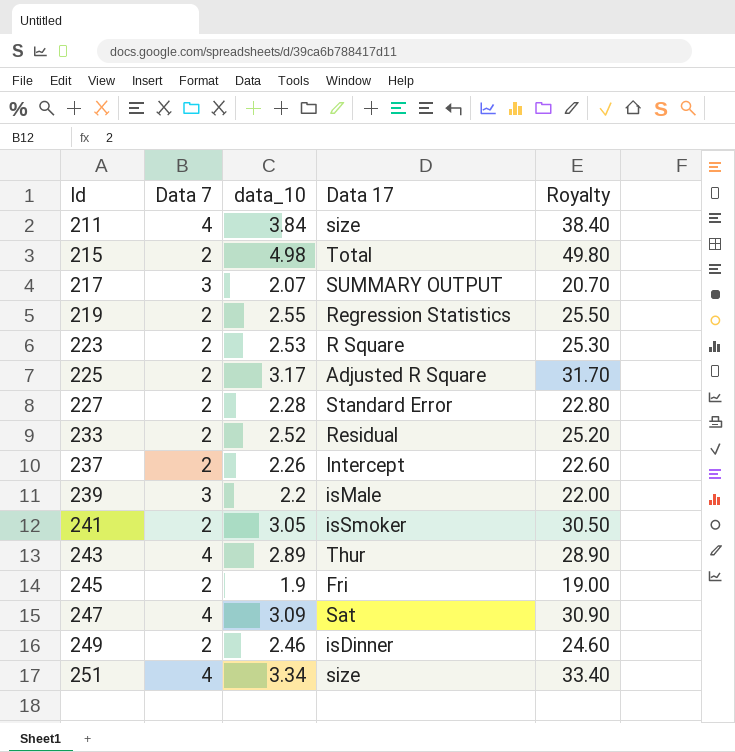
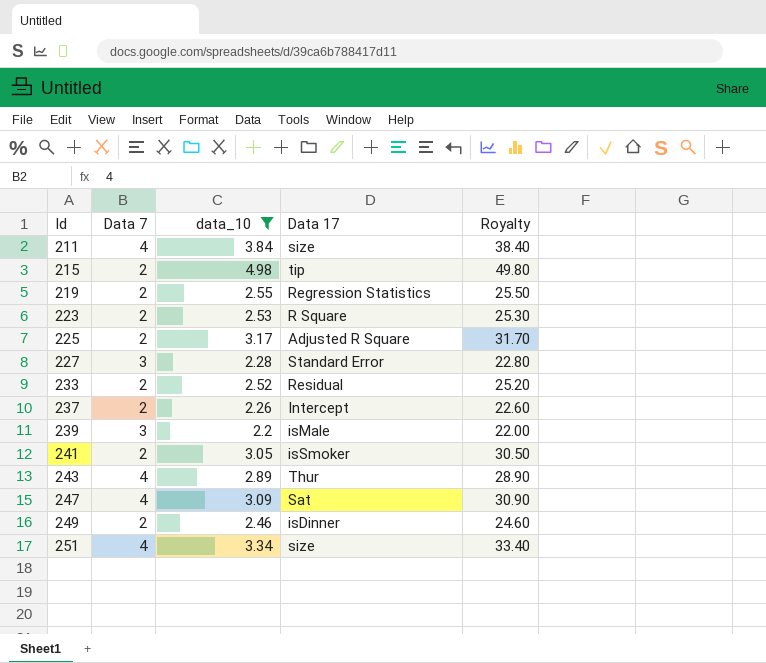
filter: none -> data_10 >= 2.2
215 | Data 17: Total -> tip
227 | Data 7: 2 -> 3

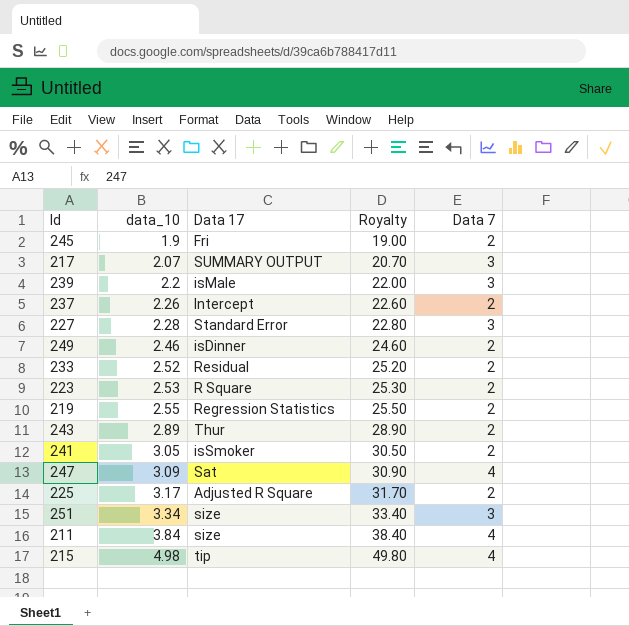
filter: data_10 >= 2.2 -> none
row order: Id ascending -> data_10 ascending
column Data 7 | position: 2 -> 5
243 | Data 7: 4 -> 2
251 | Data 7: 4 -> 3
215 | Data 7: 2 -> 4

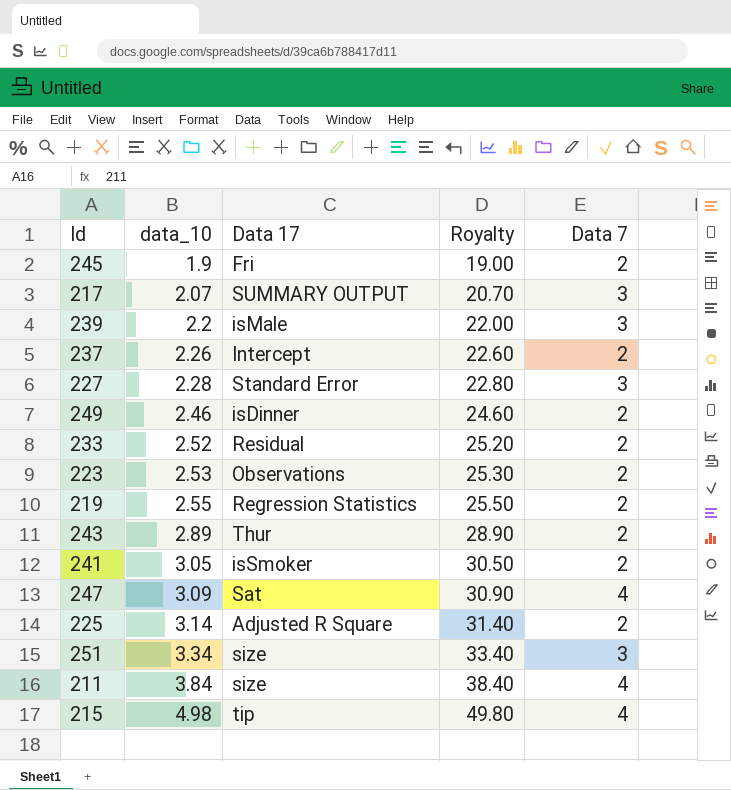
223 | Data 17: R Square -> Observations
225 | data_10: 3.17 -> 3.14
225 | Royalty: 31.70 -> 31.40

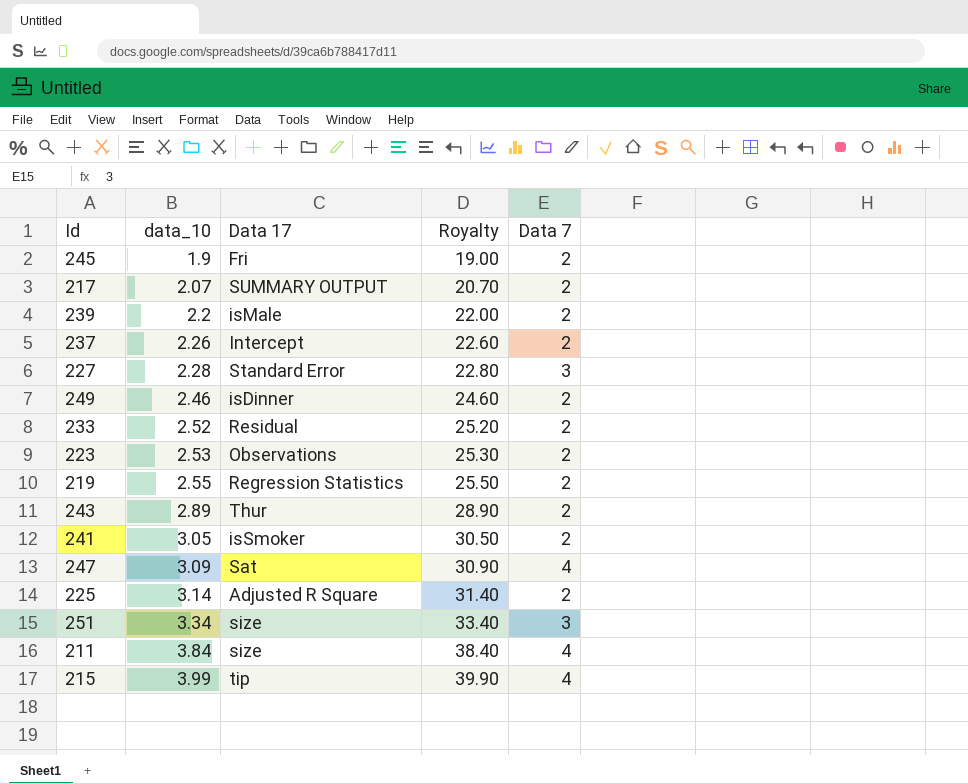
217 | Data 7: 3 -> 2
239 | Data 7: 3 -> 2
215 | data_10: 4.98 -> 3.99
215 | Royalty: 49.80 -> 39.90

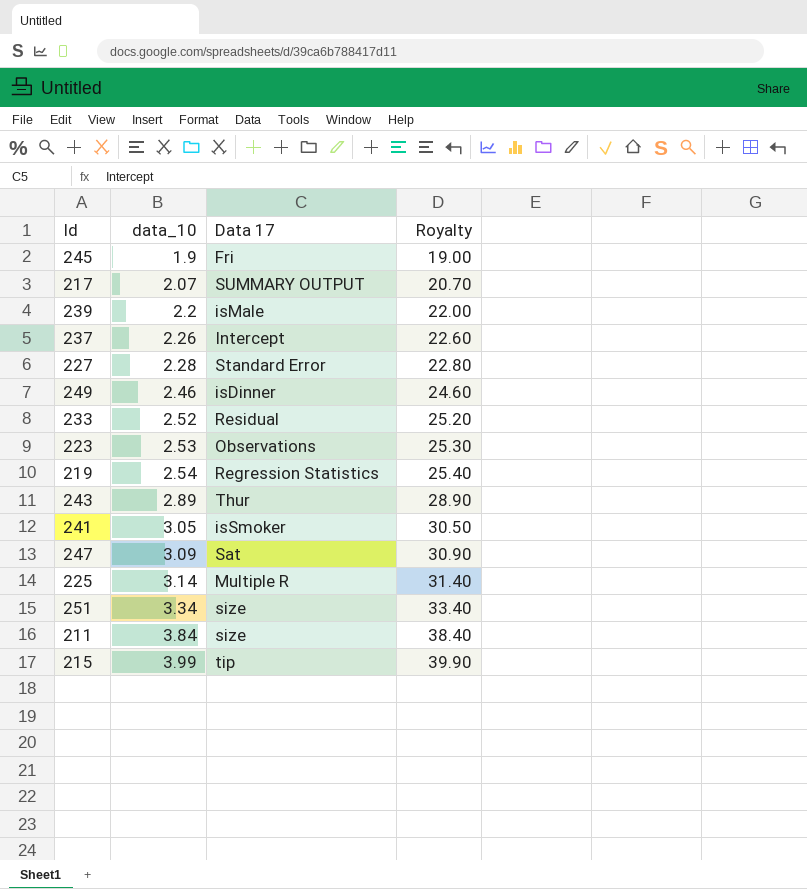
column Data 7 | position: 5 -> none
219 | data_10: 2.55 -> 2.54
219 | Royalty: 25.50 -> 25.40
225 | Data 17: Adjusted R Square -> Multiple R

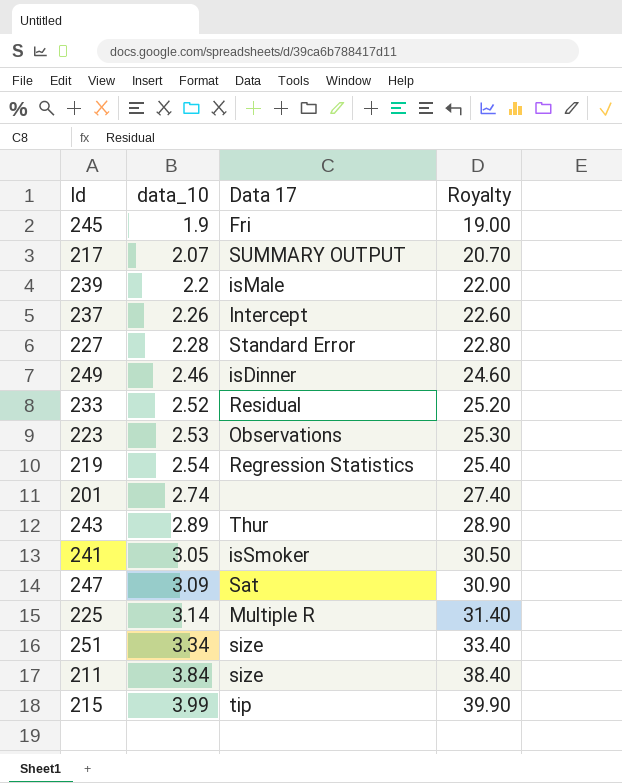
row 201: none -> 2.74 | none | 27.40

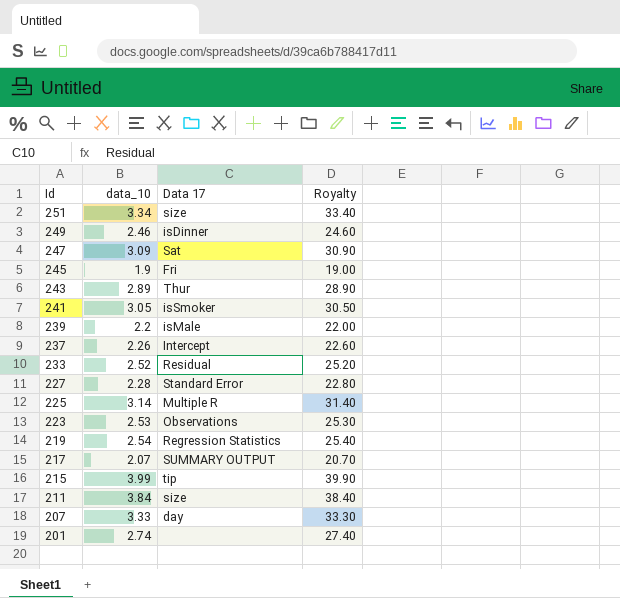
row order: data_10 ascending -> Id descending
row 207: none -> 3.33 | day | 33.30

